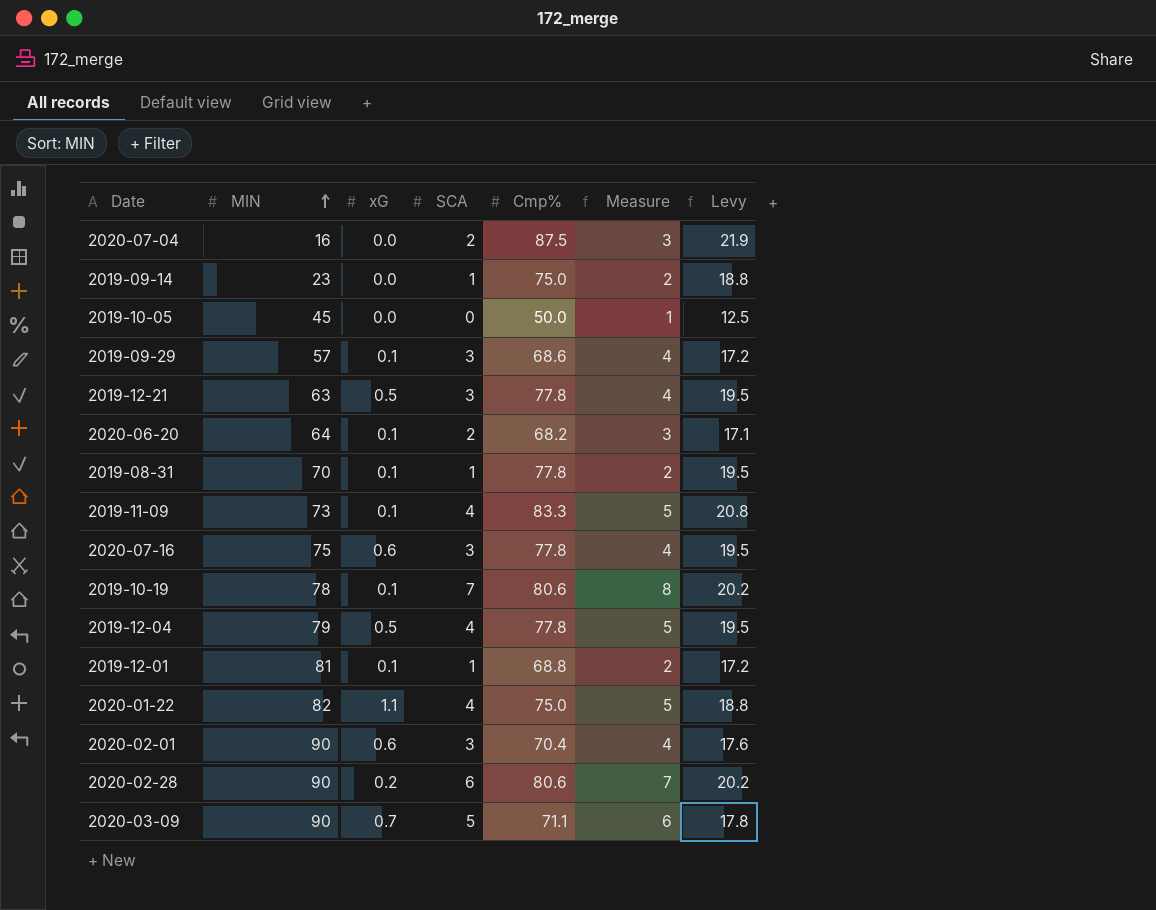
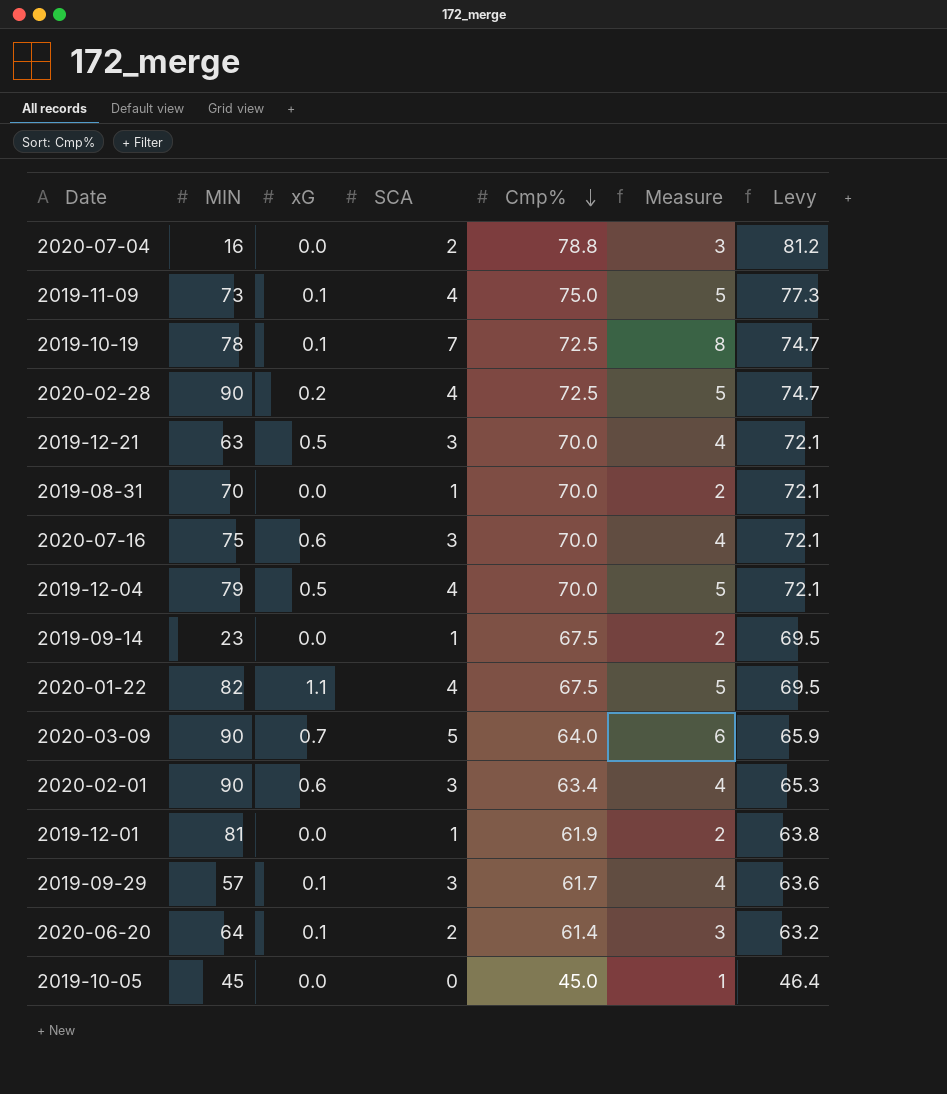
row order: MIN ascending -> Cmp% descending
column Levy | formula: [Cmp%] * 0.25 -> [Cmp%] * 1.03
2020-07-04 | Cmp%: 87.5 -> 78.8
2019-11-09 | Cmp%: 83.3 -> 75.0
2019-10-19 | Cmp%: 80.6 -> 72.5
2020-02-28 | SCA: 6 -> 4
2020-02-28 | Cmp%: 80.6 -> 72.5
2020-02-28 | Measure: 7 -> 5
2019-12-21 | Cmp%: 77.8 -> 70.0
2019-08-31 | xG: 0.1 -> 0.0
2019-08-31 | Cmp%: 77.8 -> 70.0
2020-07-16 | Cmp%: 77.8 -> 70.0
2019-12-04 | Cmp%: 77.8 -> 70.0
2019-09-14 | Cmp%: 75.0 -> 67.5
2020-01-22 | Cmp%: 75.0 -> 67.5
2020-03-09 | Cmp%: 71.1 -> 64.0
2020-02-01 | Cmp%: 70.4 -> 63.4
2019-12-01 | xG: 0.1 -> 0.0
2019-12-01 | Cmp%: 68.8 -> 61.9
2019-09-29 | Cmp%: 68.6 -> 61.7
2020-06-20 | Cmp%: 68.2 -> 61.4
2019-10-05 | Cmp%: 50.0 -> 45.0

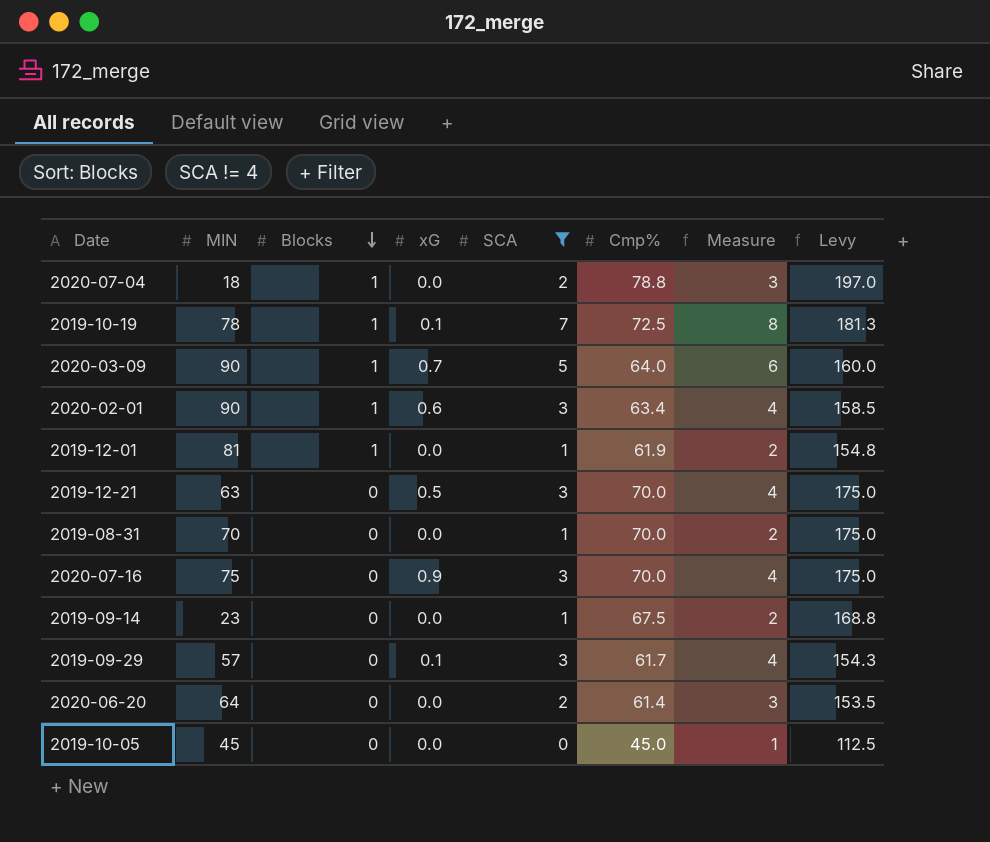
filter: none -> SCA != 4
row order: Cmp% descending -> Blocks descending
column Blocks | position: none -> 3
column Levy | formula: [Cmp%] * 1.03 -> [Cmp%] * 2.5
2020-07-04 | MIN: 16 -> 18
2020-07-16 | xG: 0.6 -> 0.9
2020-06-20 | xG: 0.1 -> 0.0

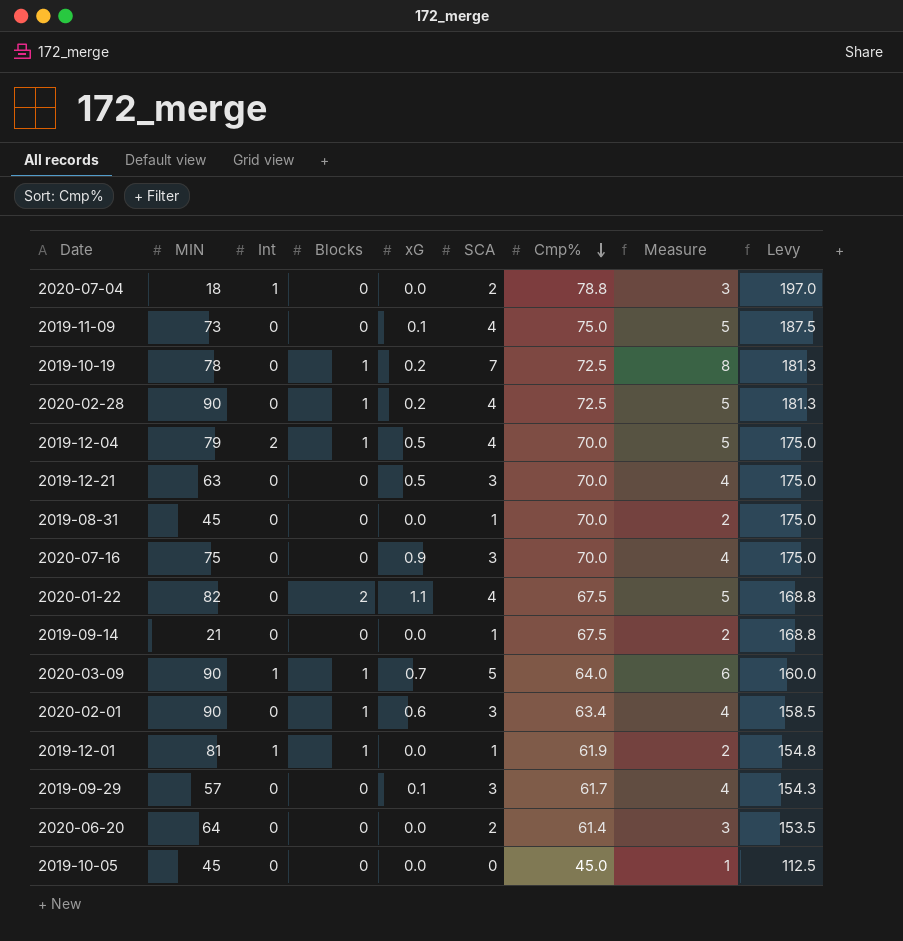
filter: SCA != 4 -> none
row order: Blocks descending -> Cmp% descending
column Int | position: none -> 3
2020-07-04 | Blocks: 1 -> 0
2019-10-19 | xG: 0.1 -> 0.2
2019-08-31 | MIN: 70 -> 45
2019-09-14 | MIN: 23 -> 21

